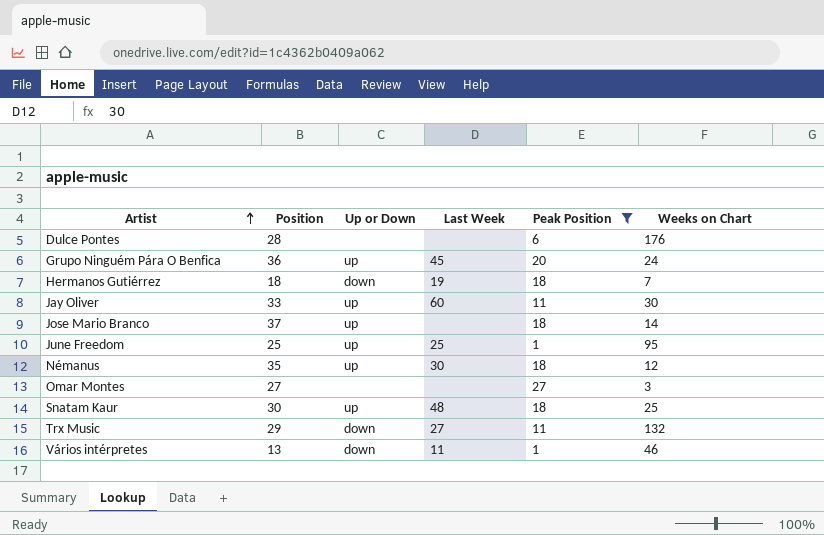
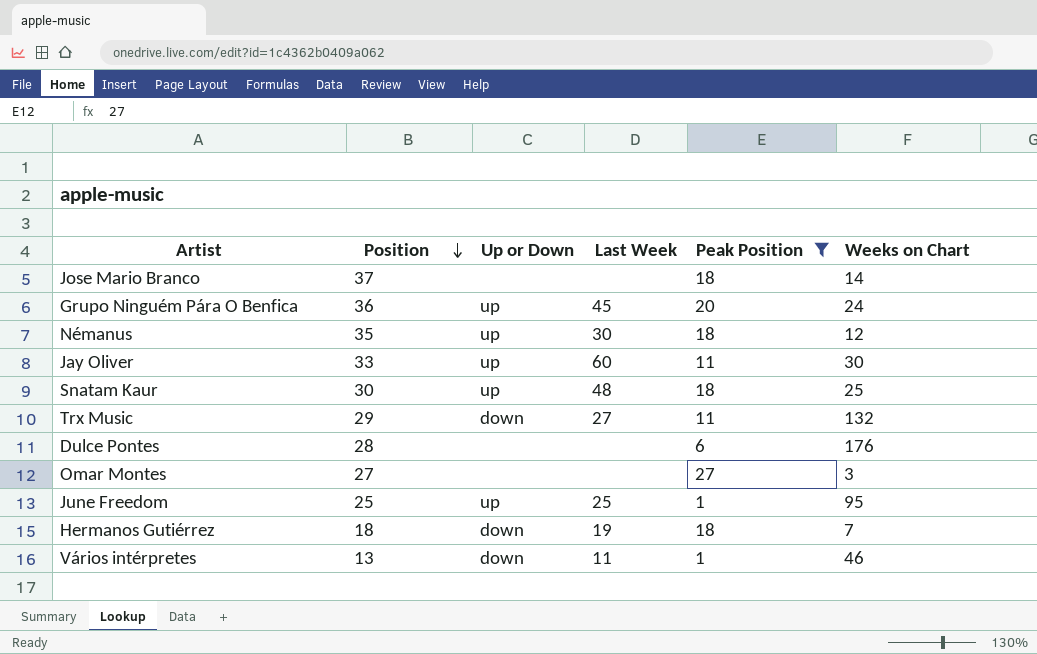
row order: Artist ascending -> Position descending
Jose Mario Branco | Up or Down: up -> none

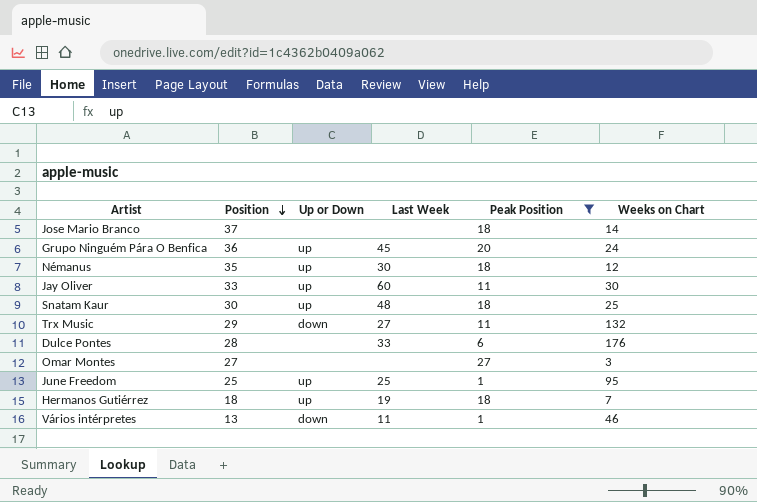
Dulce Pontes | Last Week: none -> 33
Hermanos Gutiérrez | Up or Down: down -> up

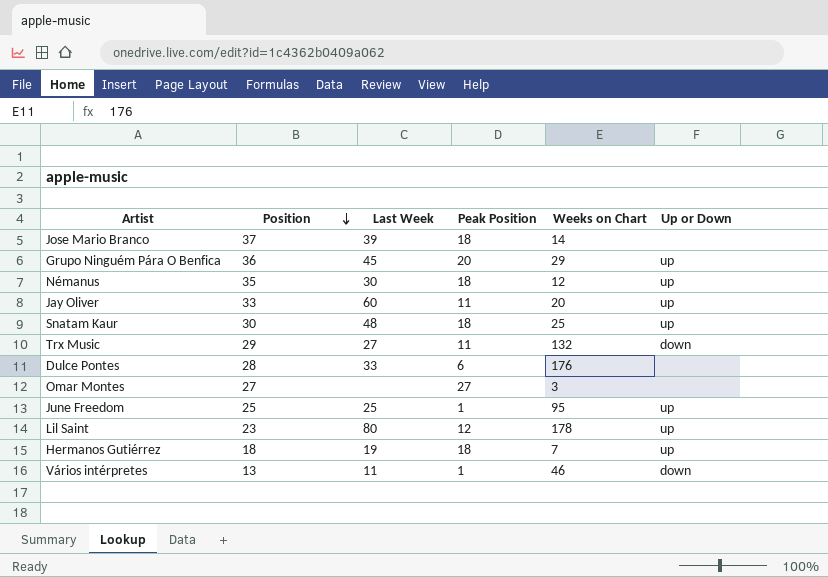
filter: Peak Position != 12 -> none
column Up or Down | position: 3 -> 6
Jose Mario Branco | Last Week: none -> 39
Grupo Ninguém Pára O Benfica | Weeks on Chart: 24 -> 29
Jay Oliver | Weeks on Chart: 30 -> 20

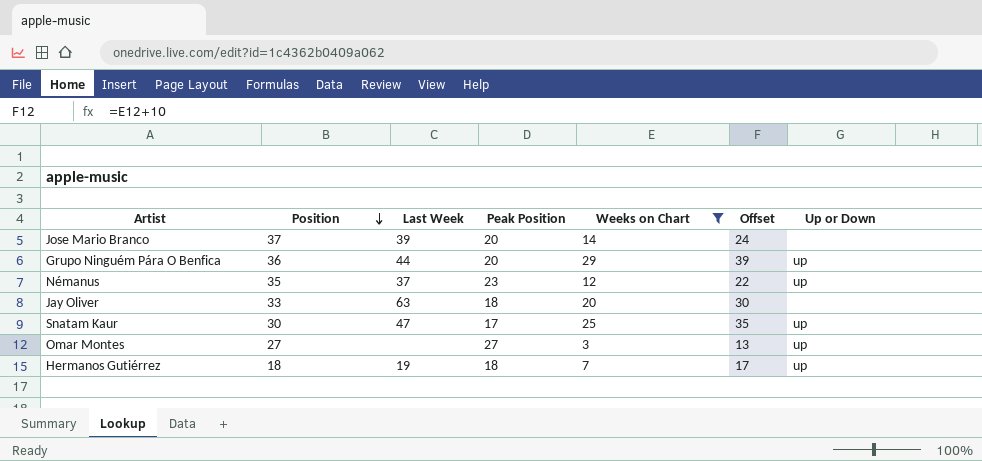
filter: none -> Weeks on Chart <= 29
column Offset | formula: none -> [Weeks on Chart] + 10
Jose Mario Branco | Peak Position: 18 -> 20
Grupo Ninguém Pára O Benfica | Last Week: 45 -> 44
Némanus | Last Week: 30 -> 37
Némanus | Peak Position: 18 -> 23
Jay Oliver | Last Week: 60 -> 63
Jay Oliver | Peak Position: 11 -> 18
Jay Oliver | Up or Down: up -> none
Snatam Kaur | Last Week: 48 -> 47
Snatam Kaur | Peak Position: 18 -> 17
Omar Montes | Up or Down: none -> up

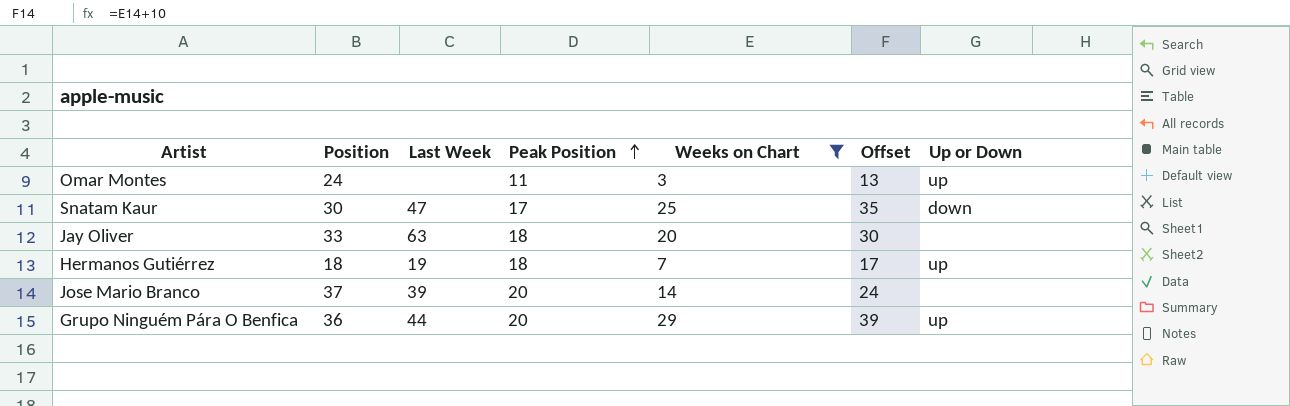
row order: Position descending -> Peak Position ascending
row Némanus: 35 | 37 | 23 | 12 | 22 | up -> none
Omar Montes | Position: 27 -> 24
Omar Montes | Peak Position: 27 -> 11
Snatam Kaur | Up or Down: up -> down

